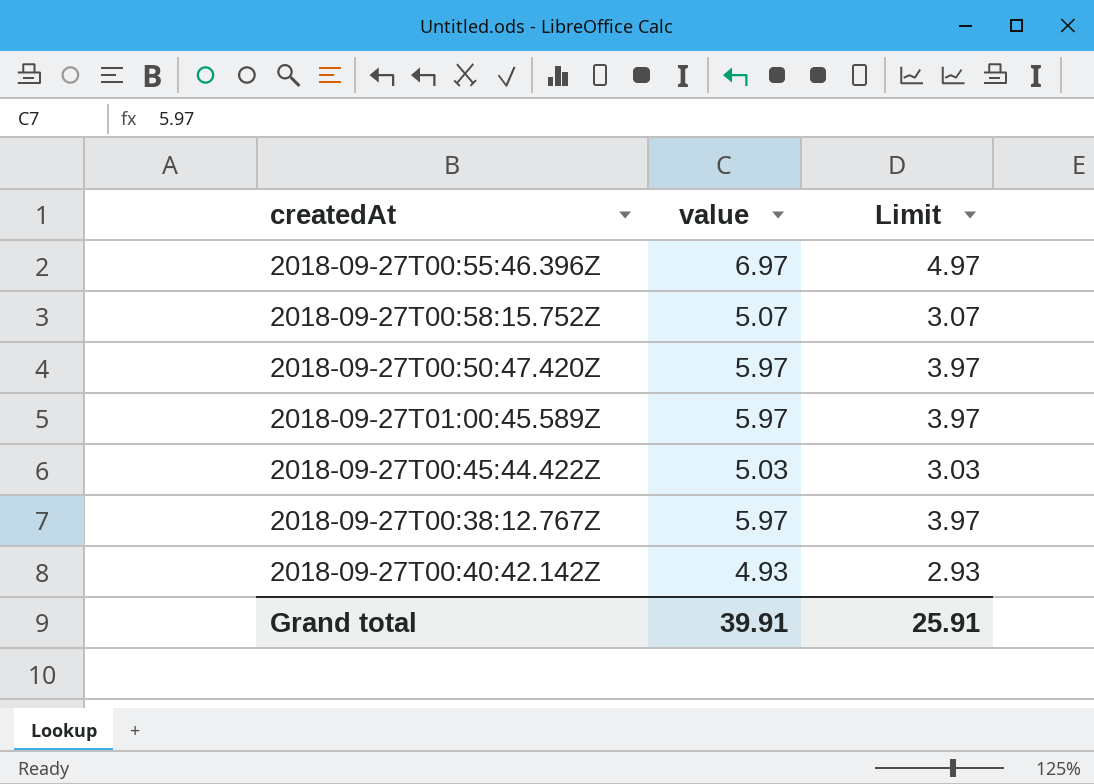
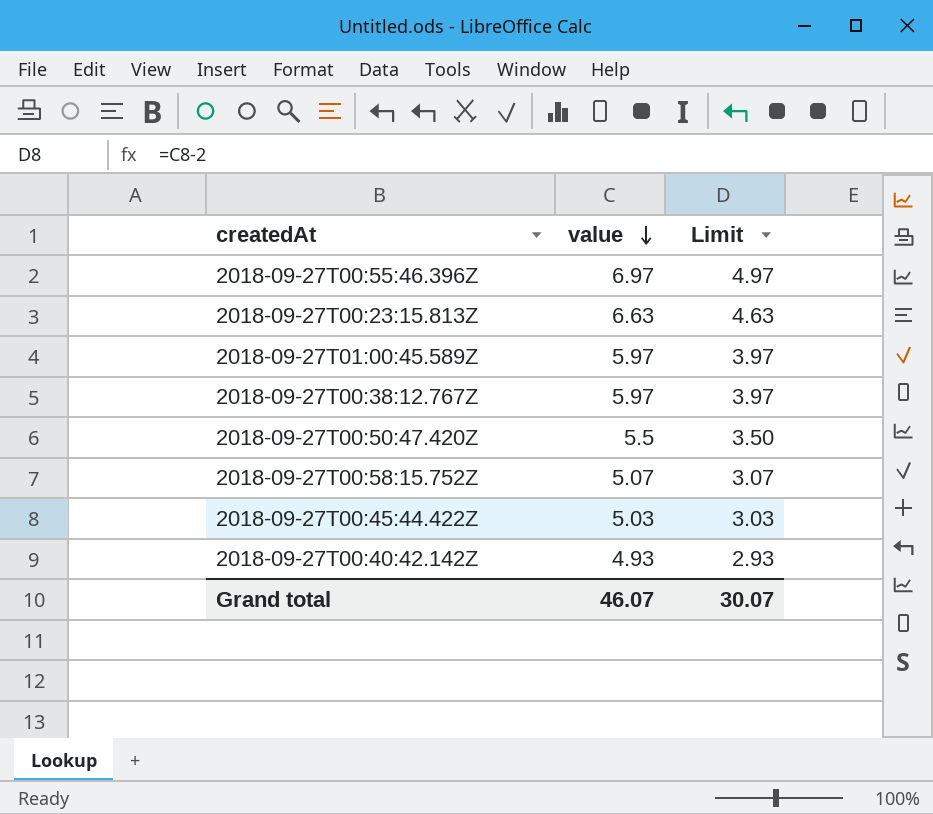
row order: none -> value descending
row 2018-09-27T00:23:15.813Z: none -> 6.63 | 4.63
2018-09-27T00:50:47.420Z | value: 5.97 -> 5.5
2018-09-27T00:50:47.420Z | Limit: 3.97 -> 3.50
Grand total | value: 39.91 -> 46.07
Grand total | Limit: 25.91 -> 30.07

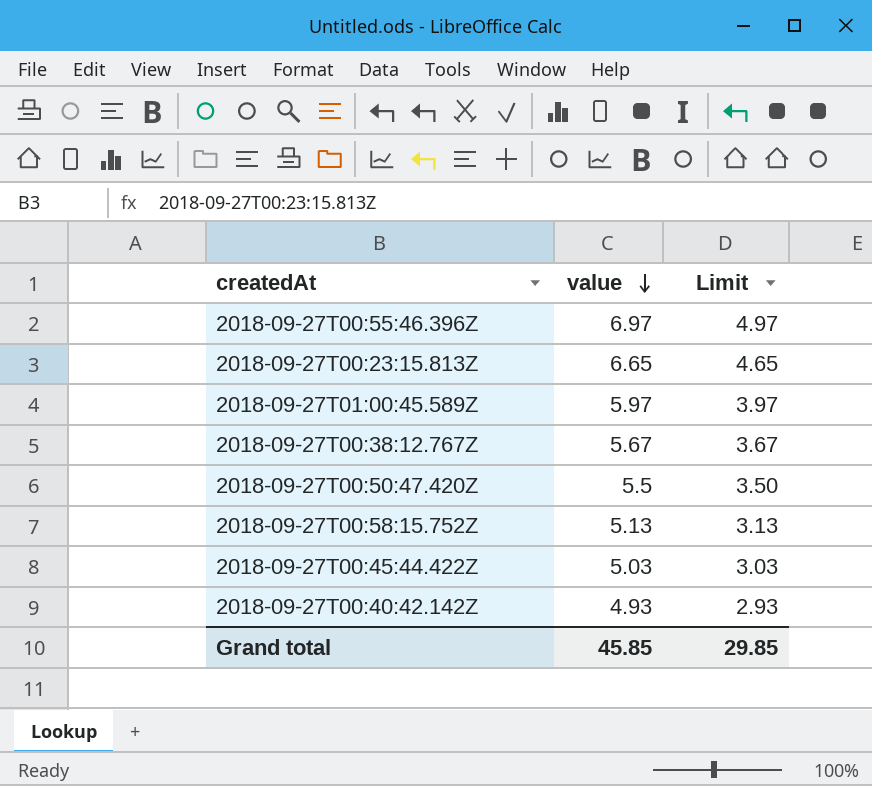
2018-09-27T00:23:15.813Z | value: 6.63 -> 6.65
2018-09-27T00:23:15.813Z | Limit: 4.63 -> 4.65
2018-09-27T00:38:12.767Z | value: 5.97 -> 5.67
2018-09-27T00:38:12.767Z | Limit: 3.97 -> 3.67
2018-09-27T00:58:15.752Z | value: 5.07 -> 5.13
2018-09-27T00:58:15.752Z | Limit: 3.07 -> 3.13
Grand total | value: 46.07 -> 45.85
Grand total | Limit: 30.07 -> 29.85

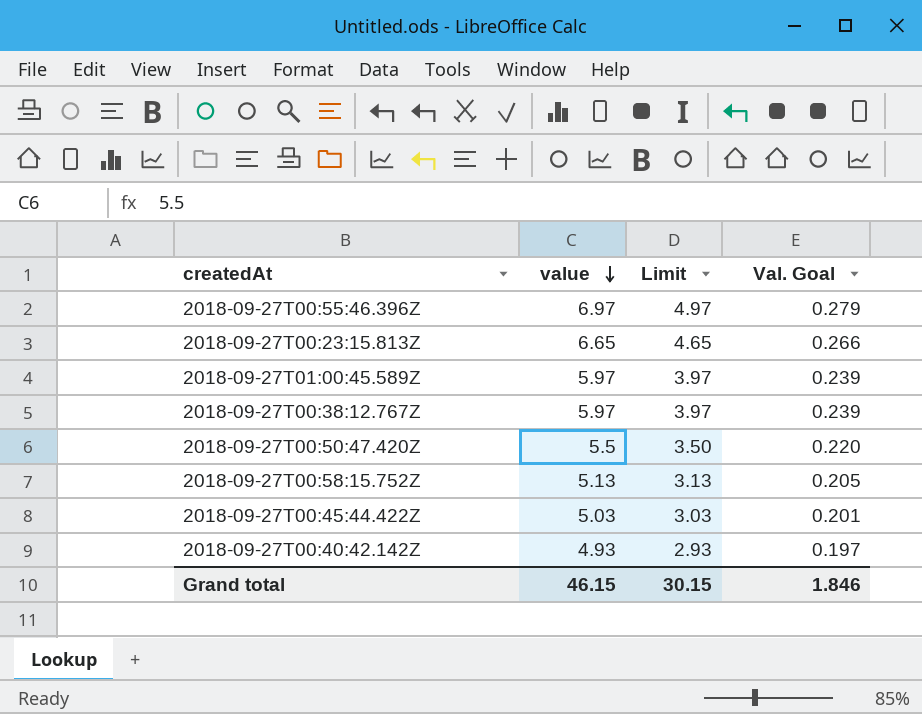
column Val. Goal | formula: none -> [value] * 0.04
2018-09-27T00:38:12.767Z | value: 5.67 -> 5.97
2018-09-27T00:38:12.767Z | Limit: 3.67 -> 3.97
Grand total | value: 45.85 -> 46.15
Grand total | Limit: 29.85 -> 30.15

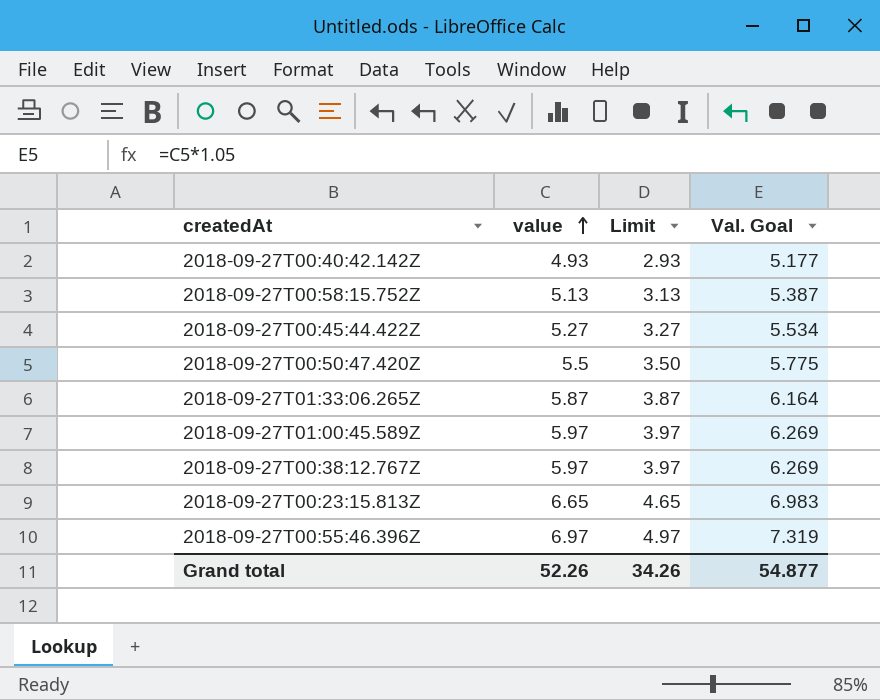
row order: value descending -> value ascending
column Val. Goal | formula: [value] * 0.04 -> [value] * 1.05
2018-09-27T00:45:44.422Z | value: 5.03 -> 5.27
2018-09-27T00:45:44.422Z | Limit: 3.03 -> 3.27
row 2018-09-27T01:33:06.265Z: none -> 5.87 | 3.87 | 6.164
Grand total | value: 46.15 -> 52.26
Grand total | Limit: 30.15 -> 34.26
Grand total | Val. Goal: 1.846 -> 54.877

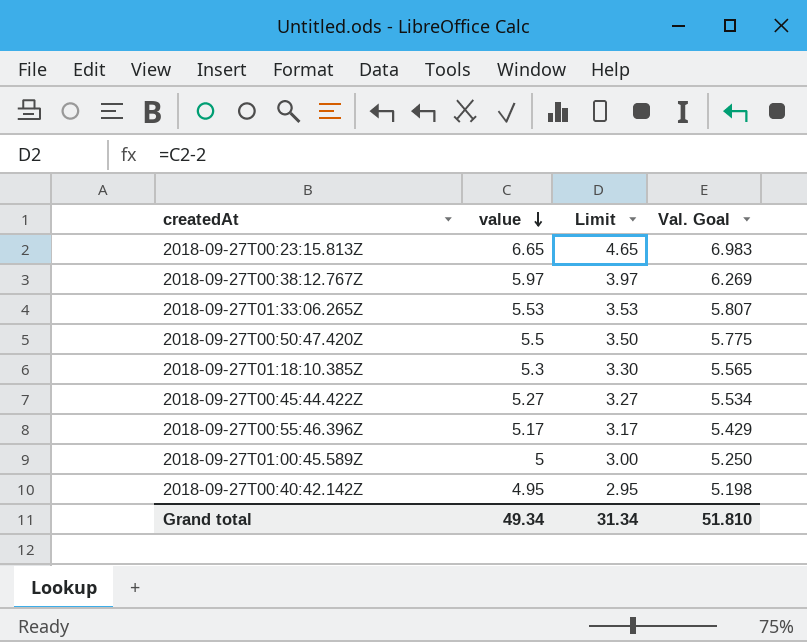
row order: value ascending -> value descending
row 2018-09-27T00:58:15.752Z: 5.13 | 3.13 | 5.387 -> none
2018-09-27T01:33:06.265Z | value: 5.87 -> 5.53
2018-09-27T01:33:06.265Z | Limit: 3.87 -> 3.53
2018-09-27T01:33:06.265Z | Val. Goal: 6.164 -> 5.807
row 2018-09-27T01:18:10.385Z: none -> 5.3 | 3.30 | 5.565
2018-09-27T00:55:46.396Z | value: 6.97 -> 5.17
2018-09-27T00:55:46.396Z | Limit: 4.97 -> 3.17
2018-09-27T00:55:46.396Z | Val. Goal: 7.319 -> 5.429
2018-09-27T01:00:45.589Z | value: 5.97 -> 5
2018-09-27T01:00:45.589Z | Limit: 3.97 -> 3.00
2018-09-27T01:00:45.589Z | Val. Goal: 6.269 -> 5.250
2018-09-27T00:40:42.142Z | value: 4.93 -> 4.95
2018-09-27T00:40:42.142Z | Limit: 2.93 -> 2.95
2018-09-27T00:40:42.142Z | Val. Goal: 5.177 -> 5.198
Grand total | value: 52.26 -> 49.34
Grand total | Limit: 34.26 -> 31.34
Grand total | Val. Goal: 54.877 -> 51.810

